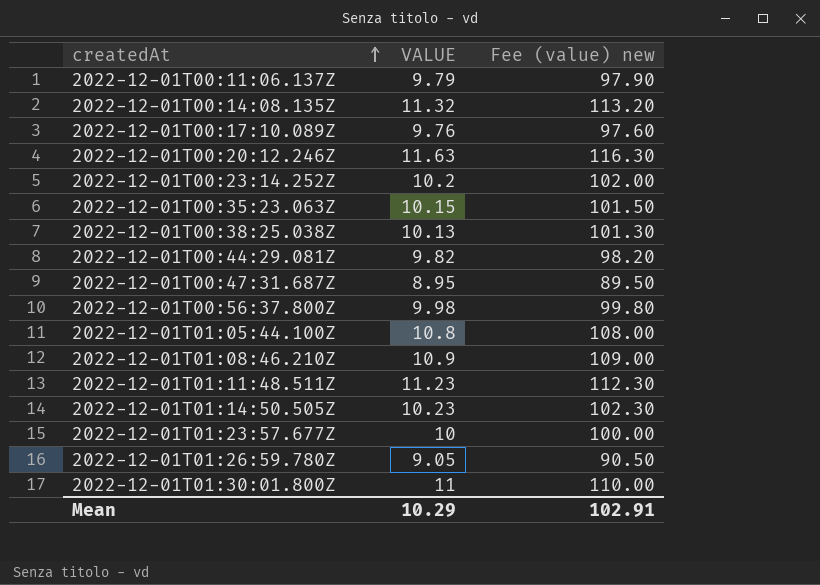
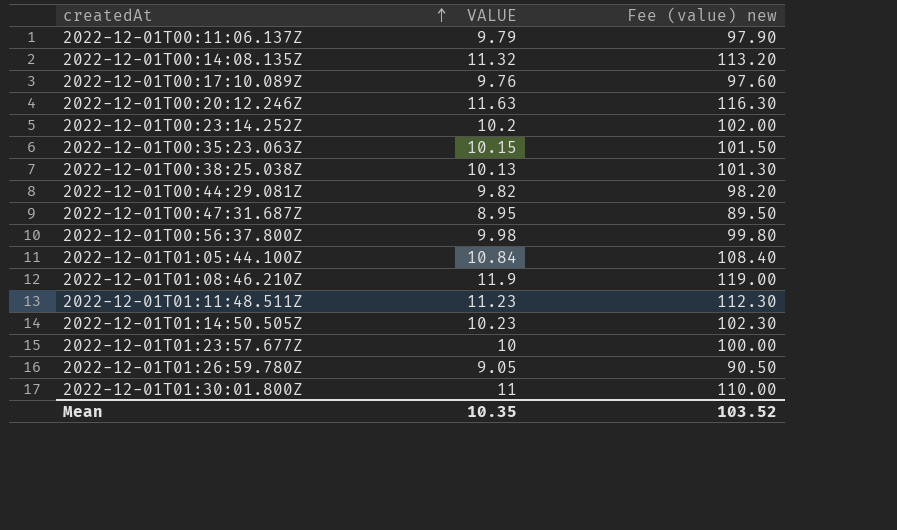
2022-12-01T01:05:44.100Z | VALUE: 10.8 -> 10.84
2022-12-01T01:05:44.100Z | Fee (value) new: 108.00 -> 108.40
2022-12-01T01:08:46.210Z | VALUE: 10.9 -> 11.9
2022-12-01T01:08:46.210Z | Fee (value) new: 109.00 -> 119.00
Mean | VALUE: 10.29 -> 10.35
Mean | Fee (value) new: 102.91 -> 103.52

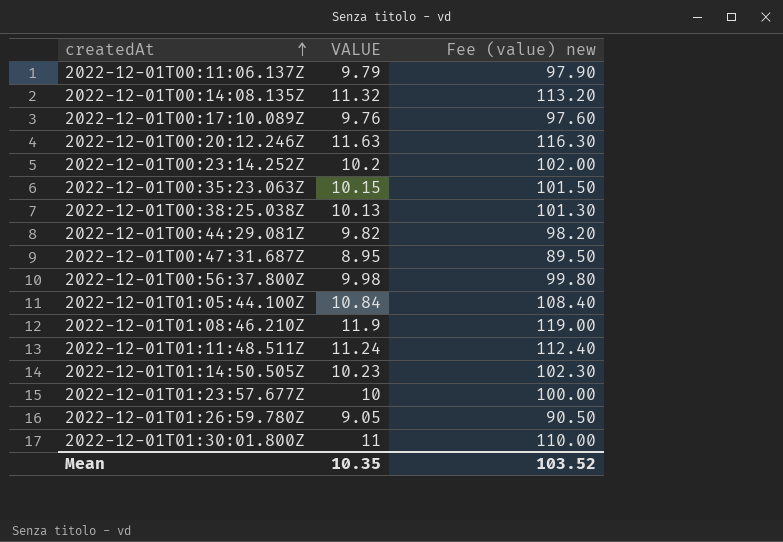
2022-12-01T01:11:48.511Z | VALUE: 11.23 -> 11.24
2022-12-01T01:11:48.511Z | Fee (value) new: 112.30 -> 112.40

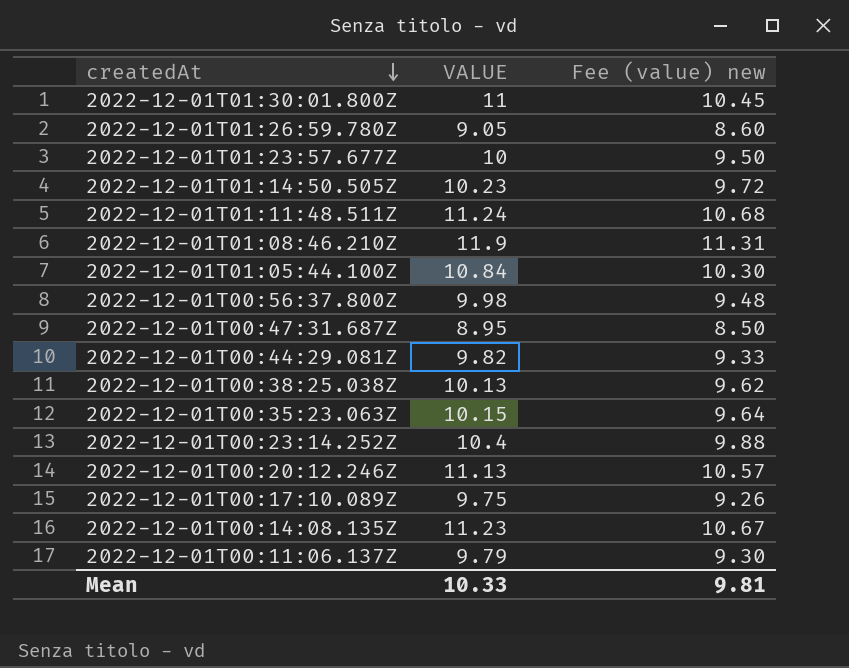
row order: createdAt ascending -> createdAt descending
column Fee (value) new | formula: [VALUE] * 10 -> [VALUE] * 0.95
2022-12-01T00:23:14.252Z | VALUE: 10.2 -> 10.4
2022-12-01T00:20:12.246Z | VALUE: 11.63 -> 11.13
2022-12-01T00:17:10.089Z | VALUE: 9.76 -> 9.75
2022-12-01T00:14:08.135Z | VALUE: 11.32 -> 11.23
Mean | VALUE: 10.35 -> 10.33
Mean | Fee (value) new: 103.52 -> 9.81

